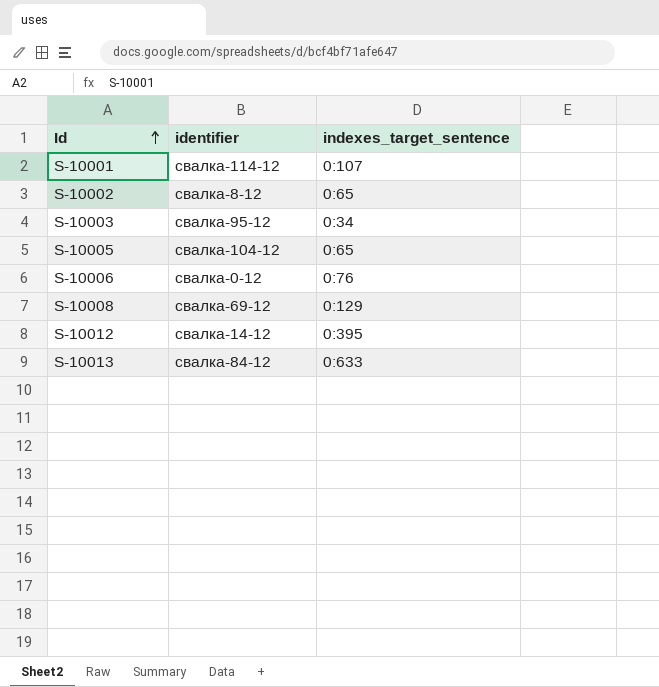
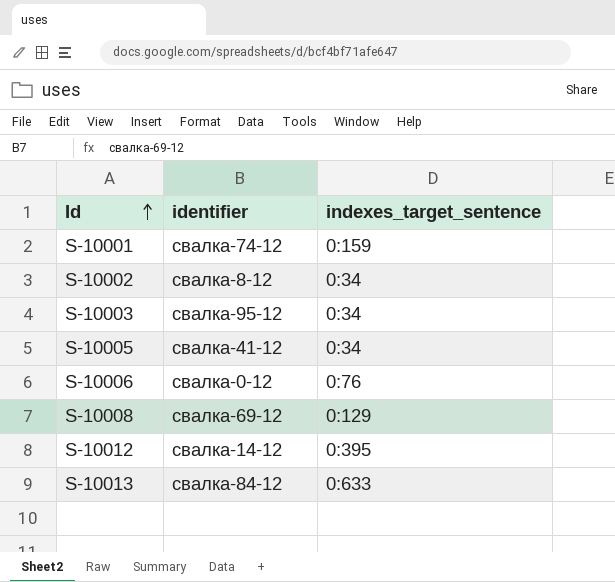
S-10001 | identifier: свалка-114-12 -> свалка-74-12
S-10001 | indexes_target_sentence: 0:107 -> 0:159
S-10002 | indexes_target_sentence: 0:65 -> 0:34
S-10005 | identifier: свалка-104-12 -> свалка-41-12
S-10005 | indexes_target_sentence: 0:65 -> 0:34

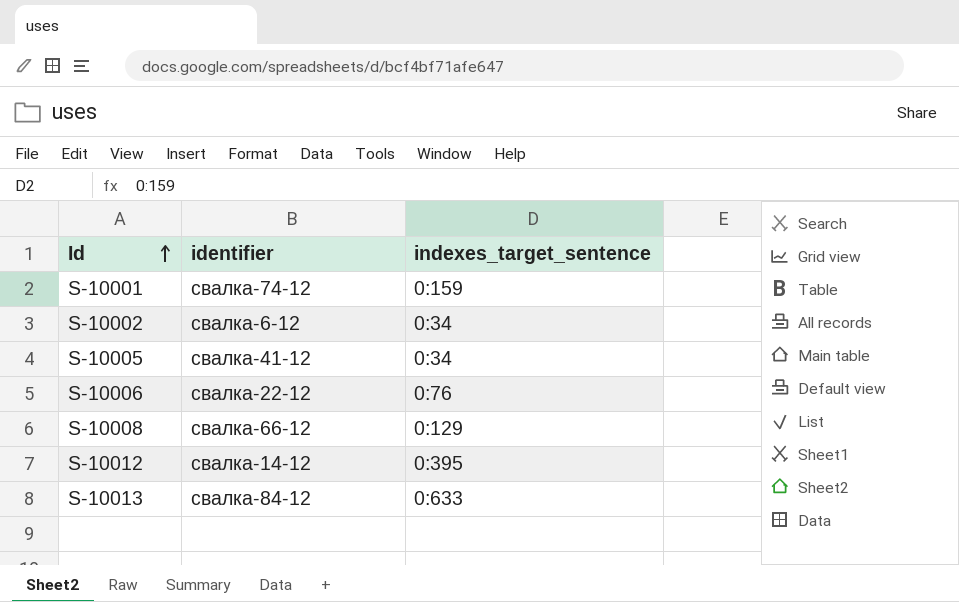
row S-10003: свалка-95-12 | 0:34 -> none
S-10002 | identifier: свалка-8-12 -> свалка-6-12
S-10006 | identifier: свалка-0-12 -> свалка-22-12
S-10008 | identifier: свалка-69-12 -> свалка-66-12

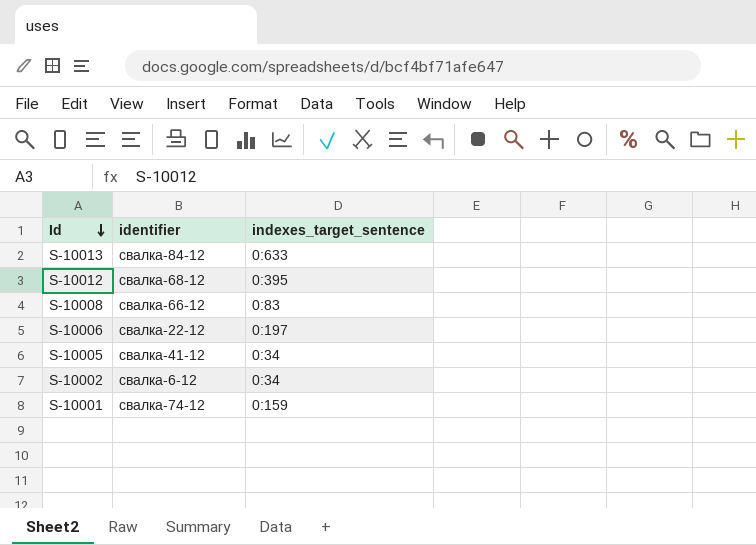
row order: Id ascending -> Id descending
S-10012 | identifier: свалка-14-12 -> свалка-68-12
S-10008 | indexes_target_sentence: 0:129 -> 0:83
S-10006 | indexes_target_sentence: 0:76 -> 0:197

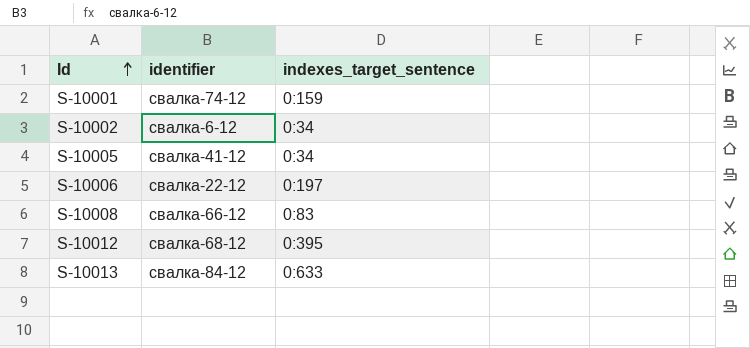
row order: Id descending -> Id ascending

